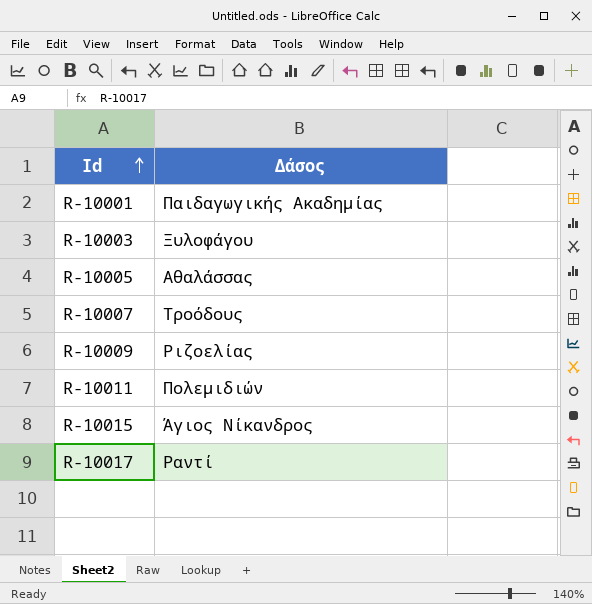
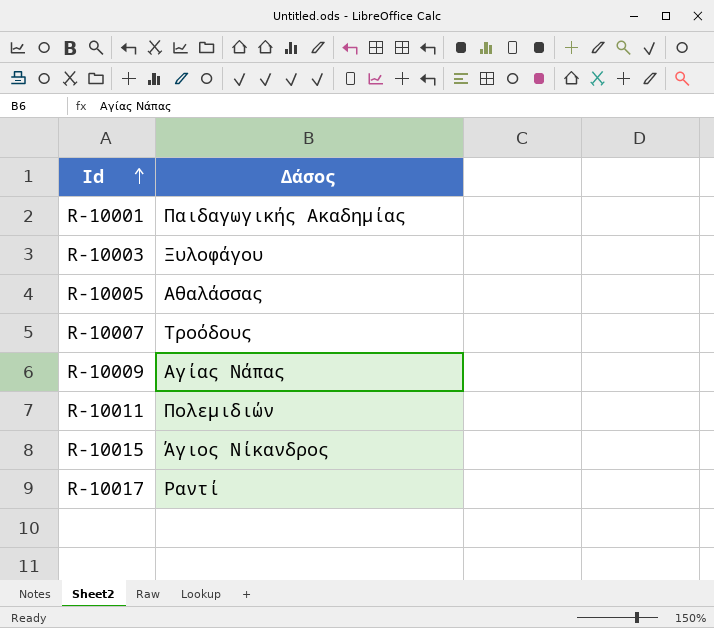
R-10009 | Δάσος: Ριζοελίας -> Αγίας Νάπας

